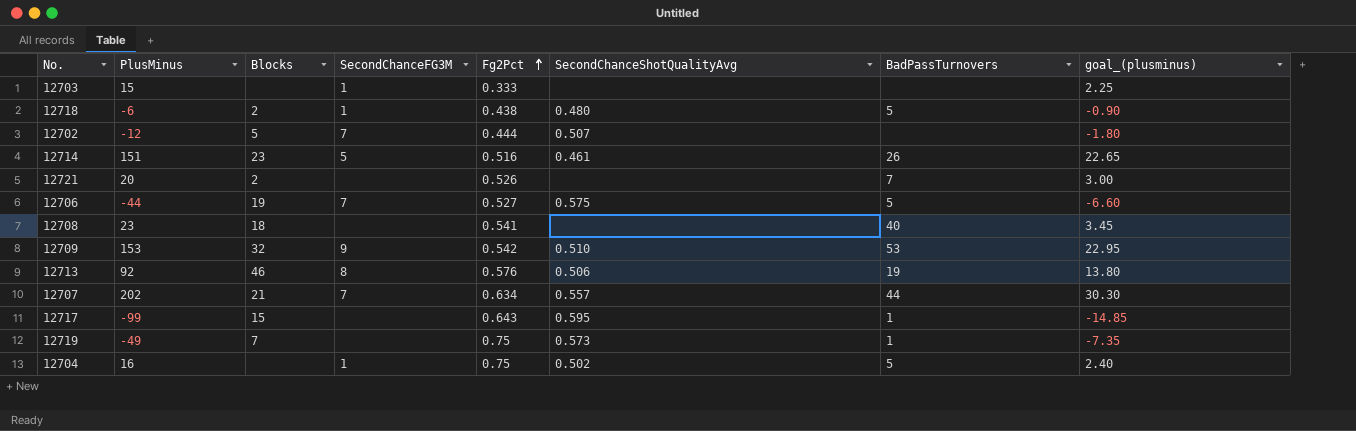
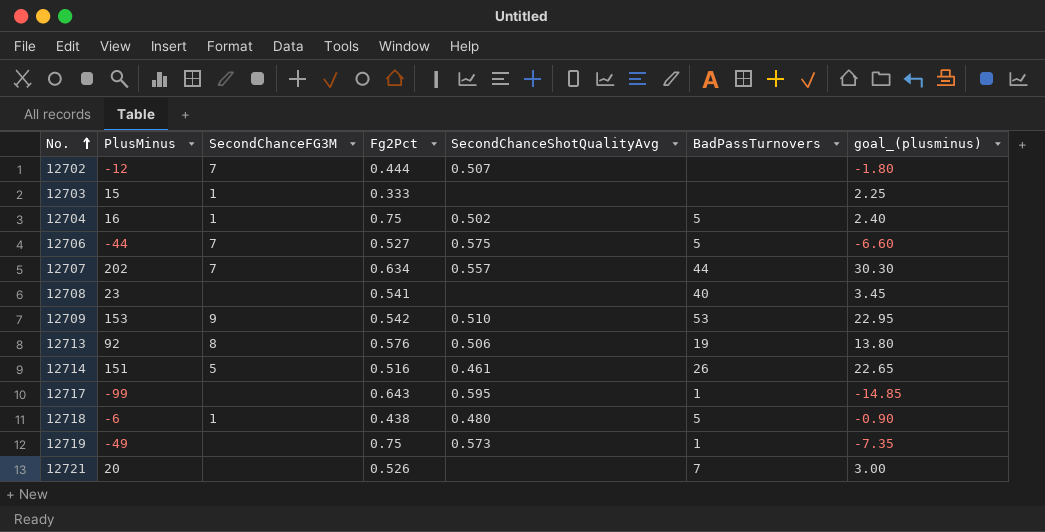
row order: Fg2Pct ascending -> No. ascending
column Blocks | position: 3 -> none

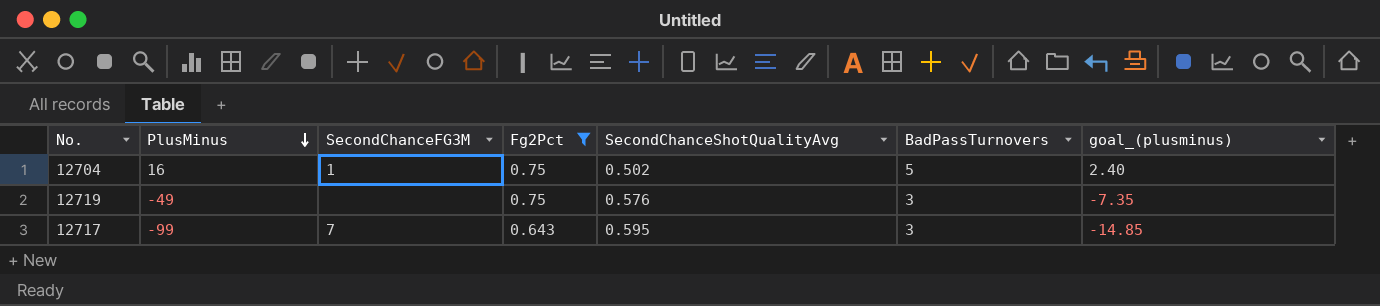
filter: none -> Fg2Pct >= 0.643
row order: No. ascending -> PlusMinus descending
12719 | SecondChanceShotQualityAvg: 0.573 -> 0.576
12719 | BadPassTurnovers: 1 -> 3
12717 | SecondChanceFG3M: none -> 7
12717 | BadPassTurnovers: 1 -> 3

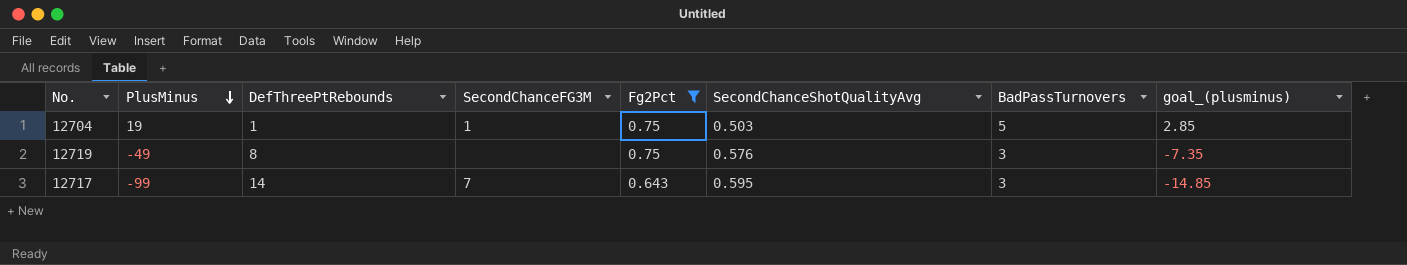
column DefThreePtRebounds | position: none -> 3
12704 | PlusMinus: 16 -> 19
12704 | SecondChanceShotQualityAvg: 0.502 -> 0.503
12704 | goal_(plusminus): 2.40 -> 2.85

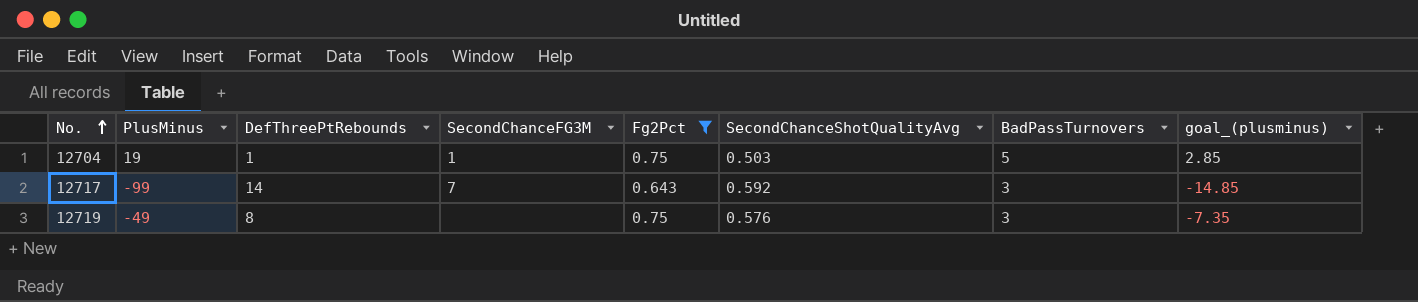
row order: PlusMinus descending -> No. ascending
12717 | SecondChanceShotQualityAvg: 0.595 -> 0.592

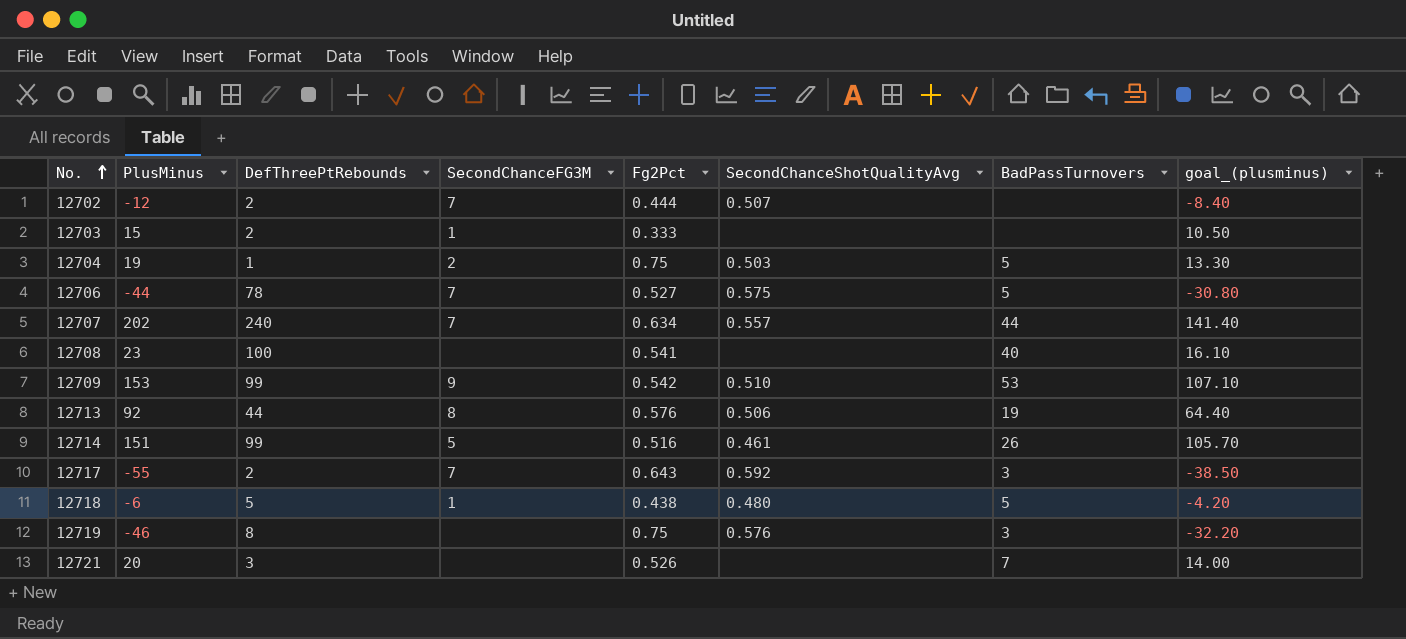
filter: Fg2Pct >= 0.643 -> none
column goal_(plusminus) | formula: [PlusMinus] * 0.15 -> [PlusMinus] * 0.7
12704 | SecondChanceFG3M: 1 -> 2
12717 | PlusMinus: -99 -> -55
12717 | DefThreePtRebounds: 14 -> 2
12719 | PlusMinus: -49 -> -46

